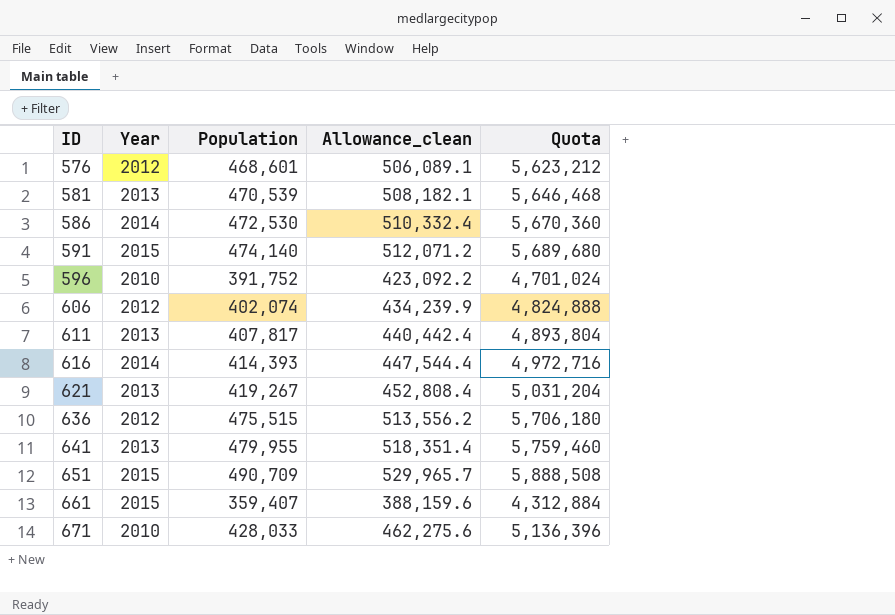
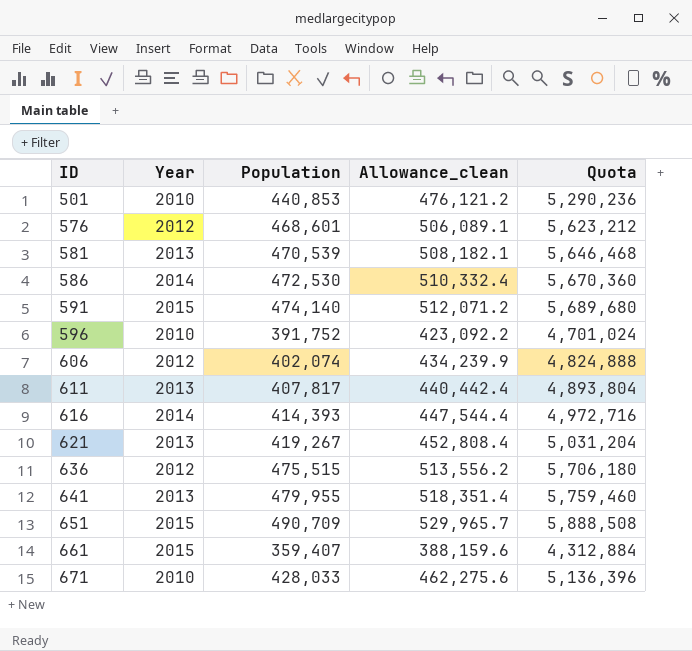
row 501: none -> 2010 | 440,853 | 476,121.2 | 5,290,236

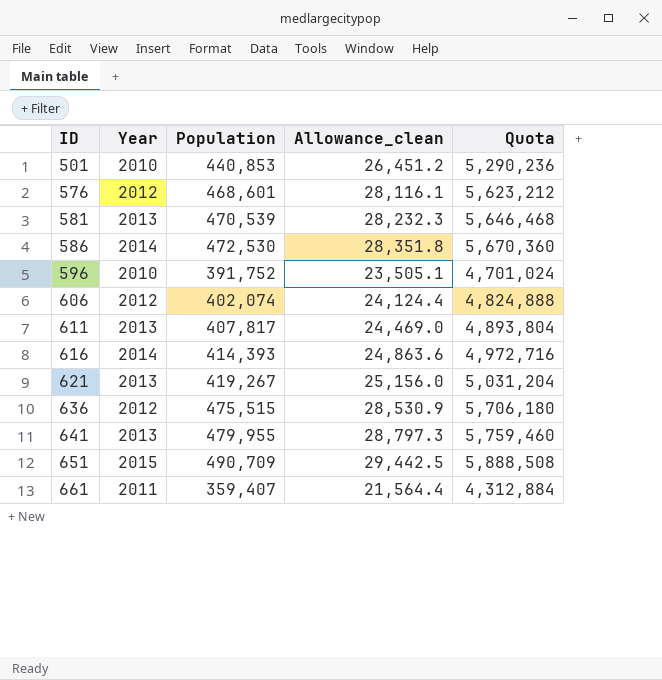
column Allowance_clean | formula: [Population] * 1.08 -> [Population] * 0.06
row 591: 2015 | 474,140 | 512,071.2 | 5,689,680 -> none
row 671: 2010 | 428,033 | 462,275.6 | 5,136,396 -> none
661 | Year: 2015 -> 2011

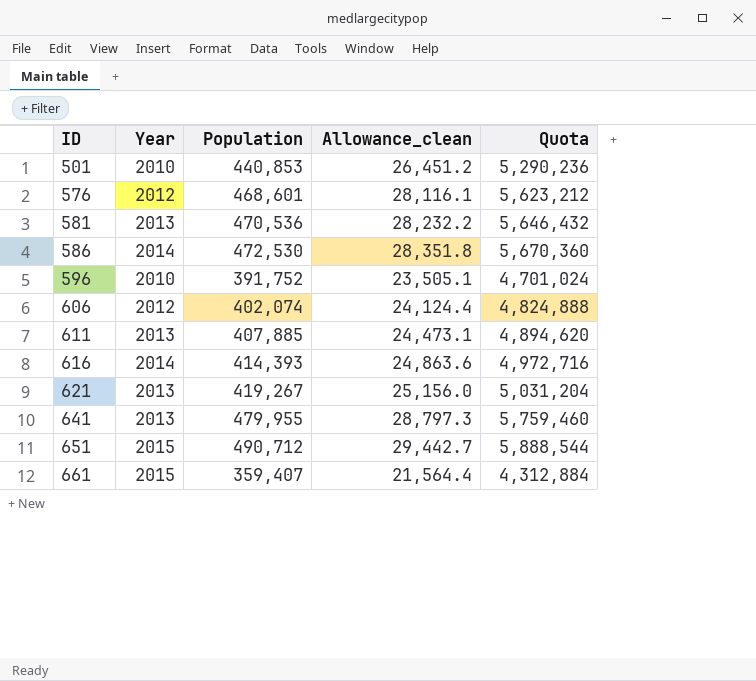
row 636: 2012 | 475,515 | 28,530.9 | 5,706,180 -> none
581 | Population: 470,539 -> 470,536
581 | Allowance_clean: 28,232.3 -> 28,232.2
581 | Quota: 5,646,468 -> 5,646,432
611 | Population: 407,817 -> 407,885
611 | Allowance_clean: 24,469.0 -> 24,473.1
611 | Quota: 4,893,804 -> 4,894,620
651 | Population: 490,709 -> 490,712
651 | Allowance_clean: 29,442.5 -> 29,442.7
651 | Quota: 5,888,508 -> 5,888,544
661 | Year: 2011 -> 2015

